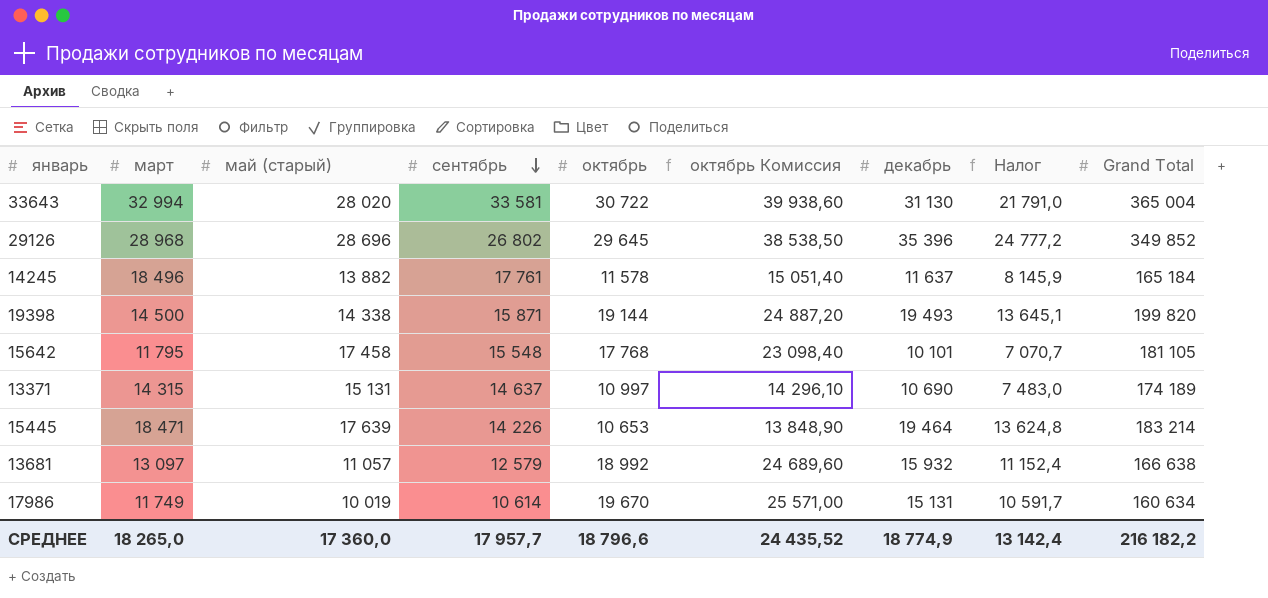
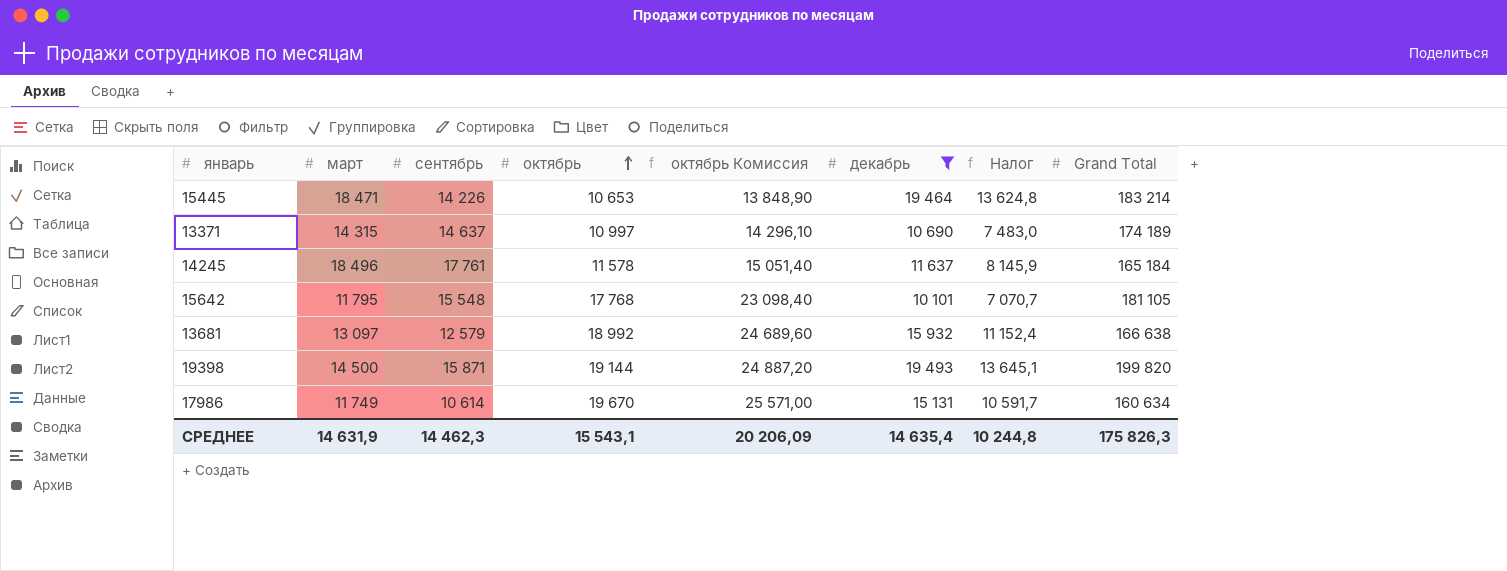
filter: none -> декабрь <= 19 493
row order: сентябрь descending -> октябрь ascending
column май (старый) | position: 3 -> none
СРЕДНЕЕ | март: 18 265,0 -> 14 631,9
СРЕДНЕЕ | сентябрь: 17 957,7 -> 14 462,3
СРЕДНЕЕ | октябрь: 18 796,6 -> 15 543,1
СРЕДНЕЕ | октябрь Комиссия: 24 435,52 -> 20 206,09
СРЕДНЕЕ | декабрь: 18 774,9 -> 14 635,4
СРЕДНЕЕ | Налог: 13 142,4 -> 10 244,8
СРЕДНЕЕ | Grand Total: 216 182,2 -> 175 826,3

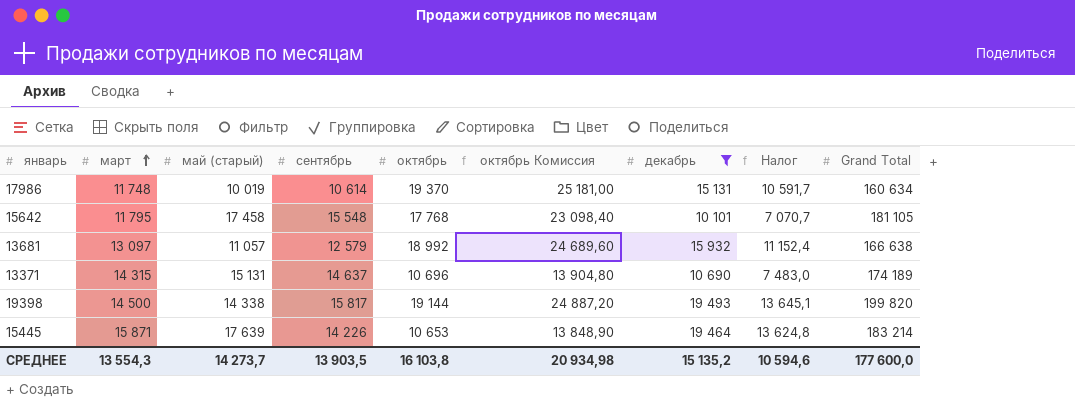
row order: октябрь ascending -> март ascending
column май (старый) | position: none -> 3
row 14245: 18 496 | 17 761 | 11 578 | 15 051,40 | 11 637 | 8 145,9 | 165 184 -> none
17986 | март: 11 749 -> 11 748
17986 | октябрь: 19 670 -> 19 370
17986 | октябрь Комиссия: 25 571,00 -> 25 181,00
13371 | октябрь: 10 997 -> 10 696
13371 | октябрь Комиссия: 14 296,10 -> 13 904,80
19398 | сентябрь: 15 871 -> 15 817
15445 | март: 18 471 -> 15 871
СРЕДНЕЕ | март: 14 631,9 -> 13 554,3
СРЕДНЕЕ | сентябрь: 14 462,3 -> 13 903,5
СРЕДНЕЕ | октябрь: 15 543,1 -> 16 103,8
СРЕДНЕЕ | октябрь Комиссия: 20 206,09 -> 20 934,98
СРЕДНЕЕ | декабрь: 14 635,4 -> 15 135,2
СРЕДНЕЕ | Налог: 10 244,8 -> 10 594,6
СРЕДНЕЕ | Grand Total: 175 826,3 -> 177 600,0

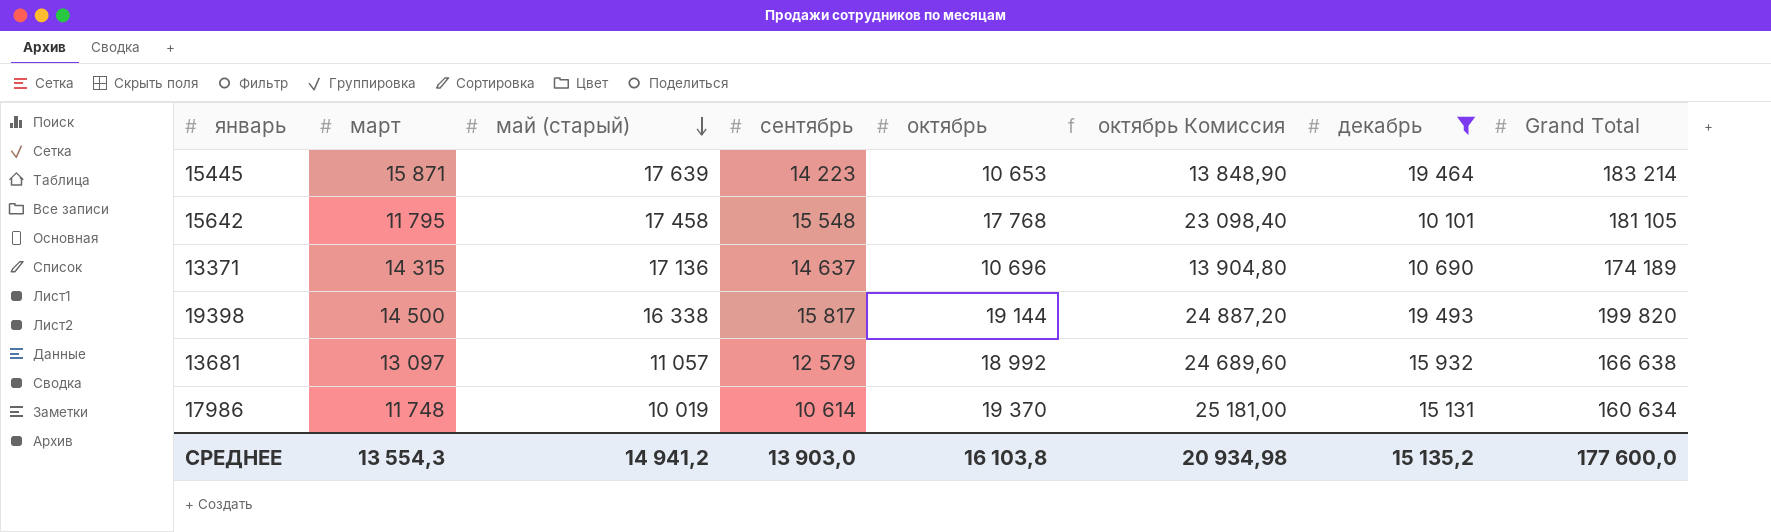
row order: март ascending -> май (старый) descending
column Налог | formula: [декабрь] * 0,7 -> none
15445 | сентябрь: 14 226 -> 14 223
13371 | май (старый): 15 131 -> 17 136
19398 | май (старый): 14 338 -> 16 338
СРЕДНЕЕ | май (старый): 14 273,7 -> 14 941,2
СРЕДНЕЕ | сентябрь: 13 903,5 -> 13 903,0

